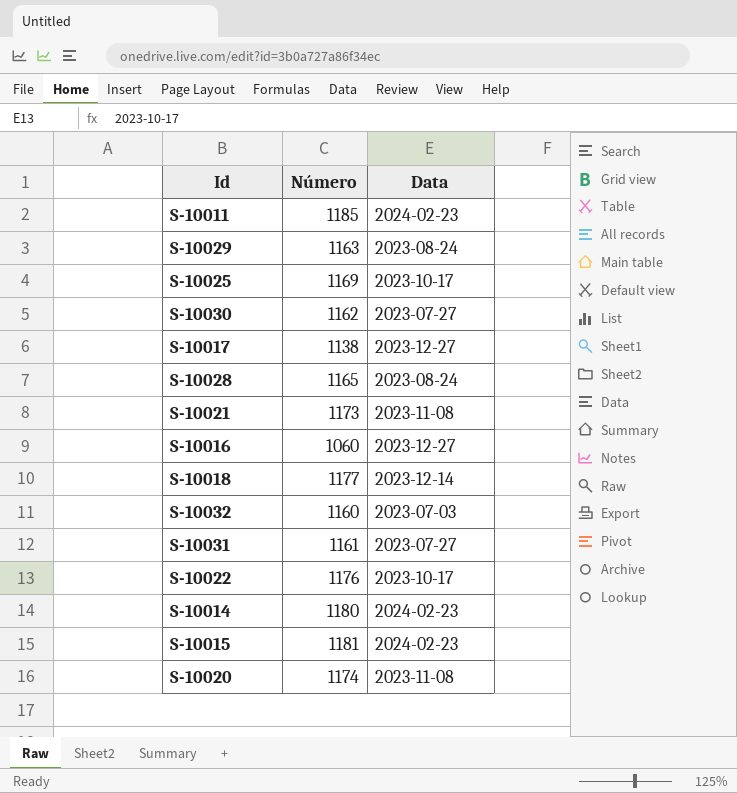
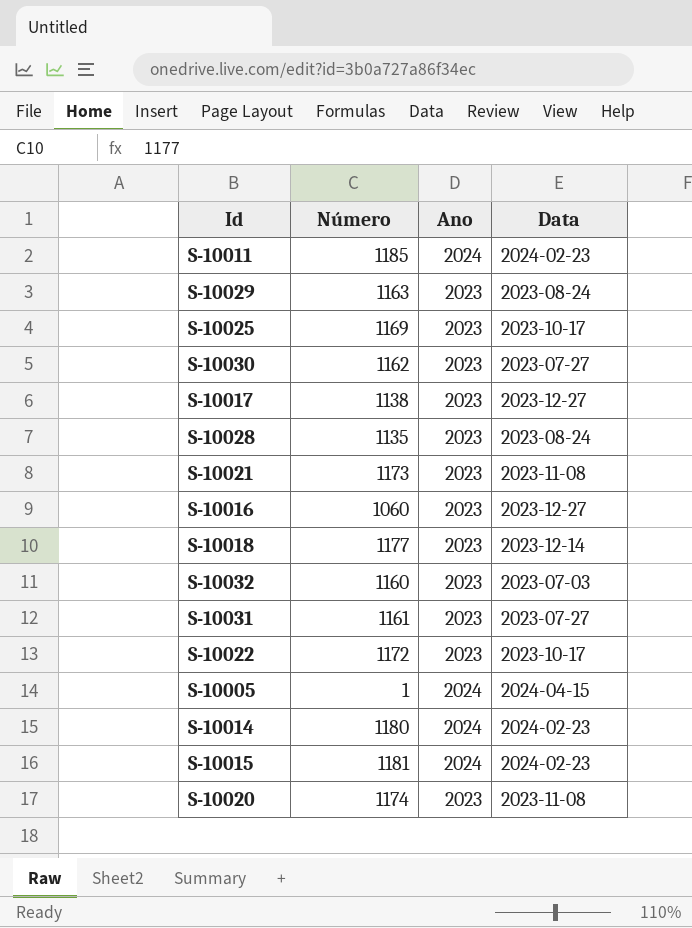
column Ano | position: none -> 3
S-10028 | Número: 1165 -> 1135
S-10022 | Número: 1176 -> 1172
row S-10005: none -> 1 | 2024 | 2024-04-15

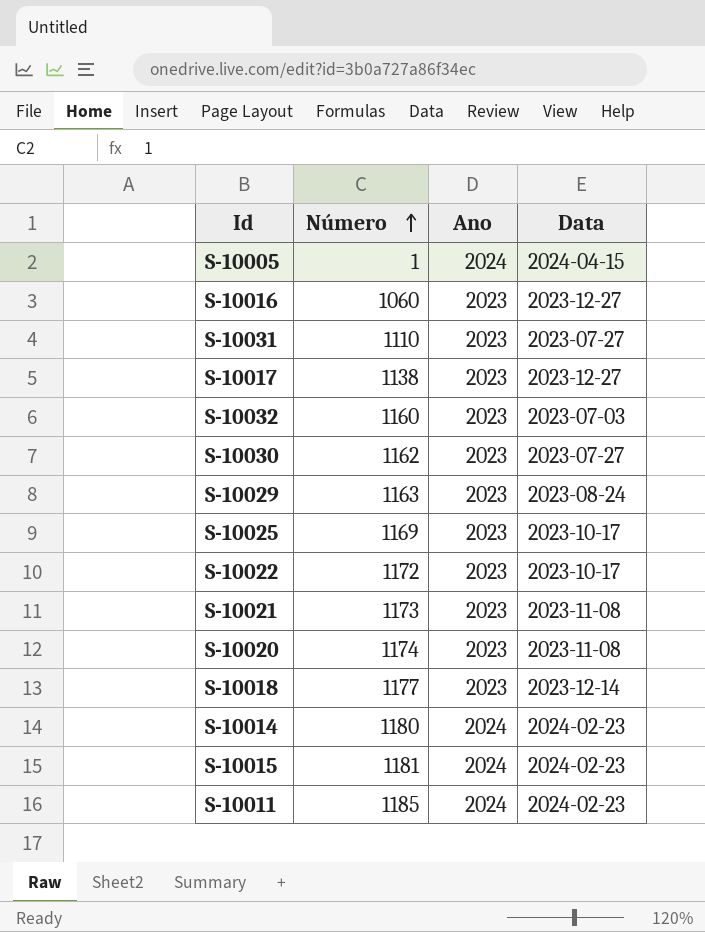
row order: none -> Número ascending
row S-10028: 1135 | 2023 | 2023-08-24 -> none
S-10031 | Número: 1161 -> 1110

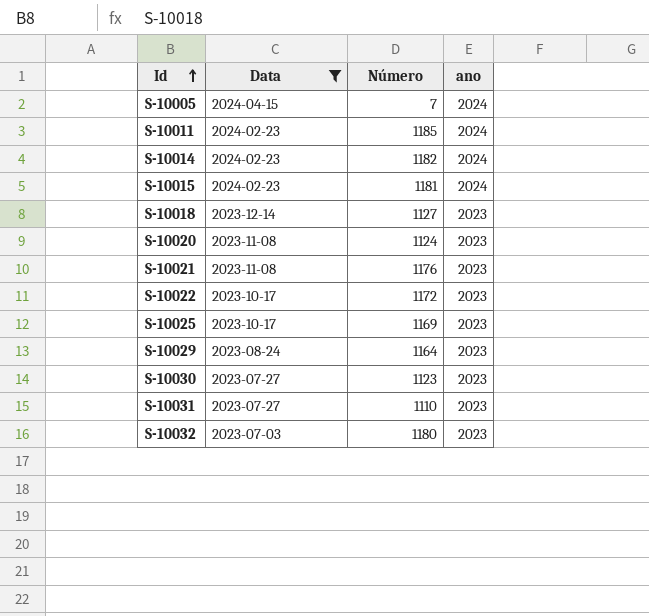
filter: none -> Data != 2023-12-27
row order: Número ascending -> Id ascending
column Data | position: 4 -> 2
column name: Ano -> ano
S-10005 | Número: 1 -> 7
S-10014 | Número: 1180 -> 1182
S-10018 | Número: 1177 -> 1127
S-10020 | Número: 1174 -> 1124
S-10021 | Número: 1173 -> 1176
S-10029 | Número: 1163 -> 1164
S-10030 | Número: 1162 -> 1123
S-10032 | Número: 1160 -> 1180

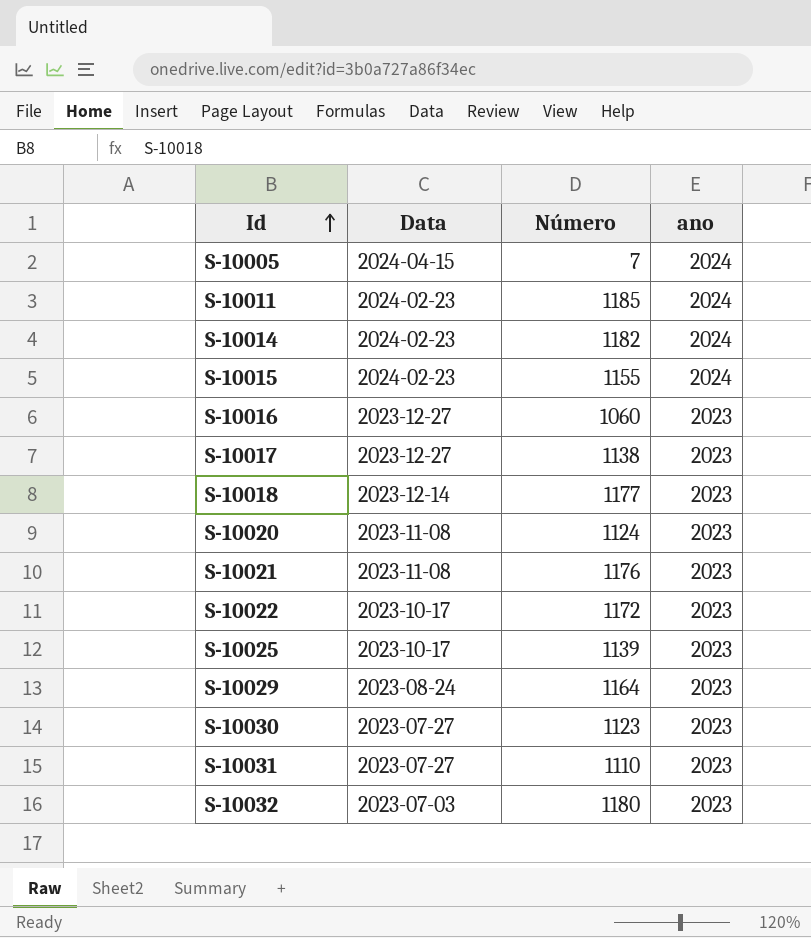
filter: Data != 2023-12-27 -> none
S-10015 | Número: 1181 -> 1155
S-10018 | Número: 1127 -> 1177
S-10025 | Número: 1169 -> 1139

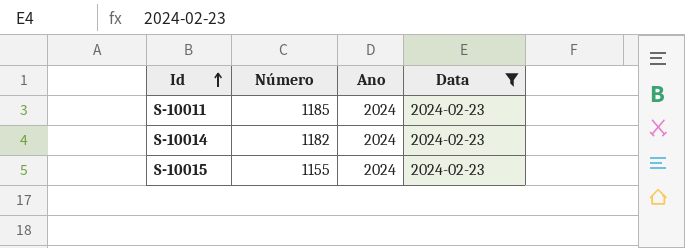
filter: none -> Data = 2024-02-23
column name: ano -> Ano
column Data | position: 2 -> 4

